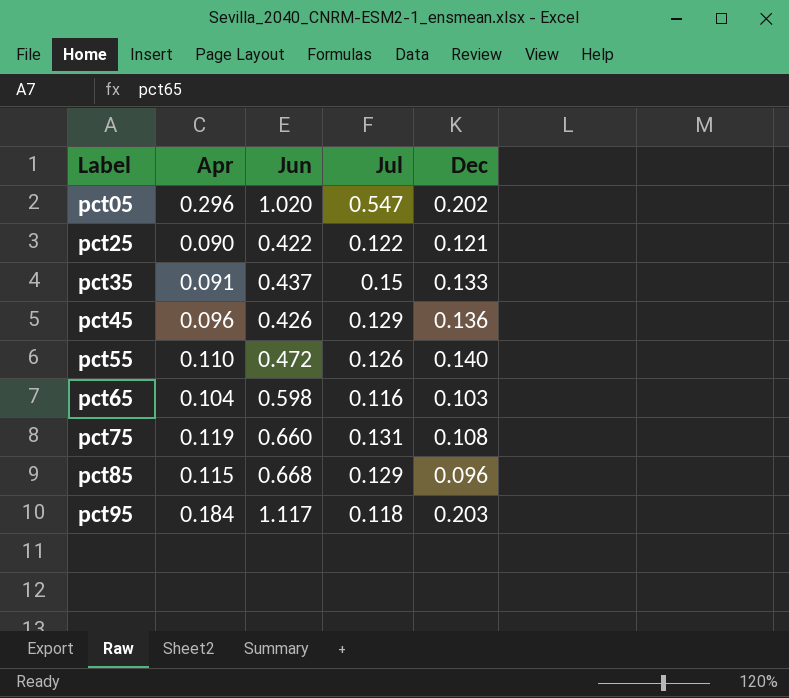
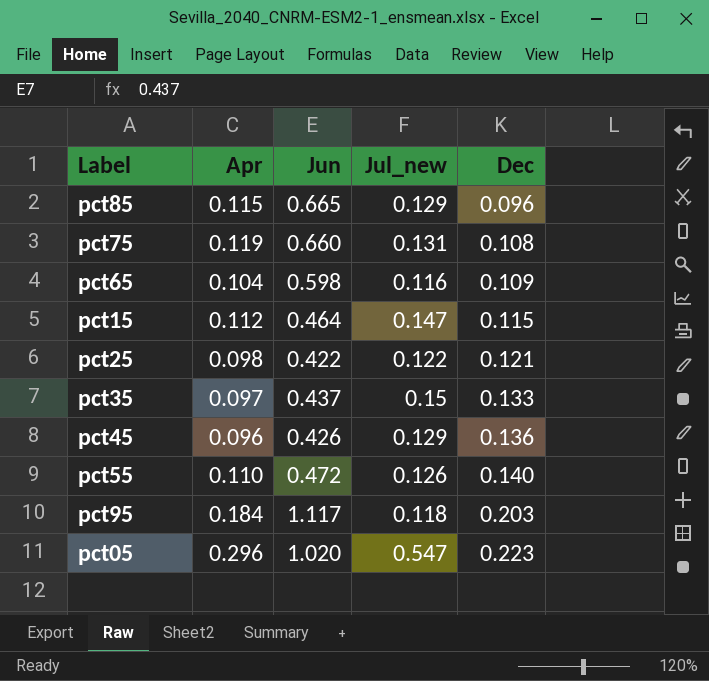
row order: Label ascending -> Dec ascending
column name: Jul -> Jul_new
pct85 | Jun: 0.668 -> 0.665
pct65 | Dec: 0.103 -> 0.109
row pct15: none -> 0.112 | 0.464 | 0.147 | 0.115
pct25 | Apr: 0.090 -> 0.098
pct35 | Apr: 0.091 -> 0.097
pct05 | Dec: 0.202 -> 0.223

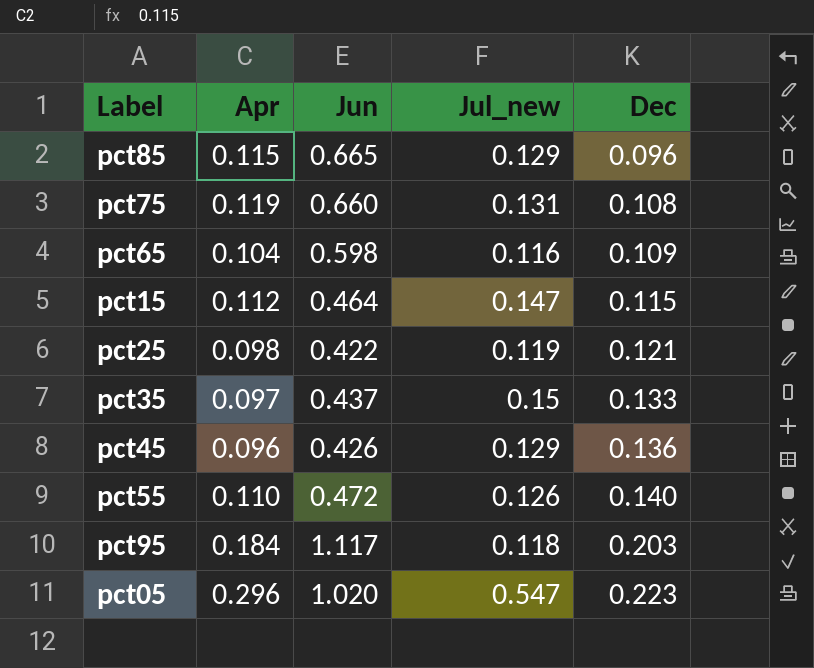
pct25 | Jul_new: 0.122 -> 0.119

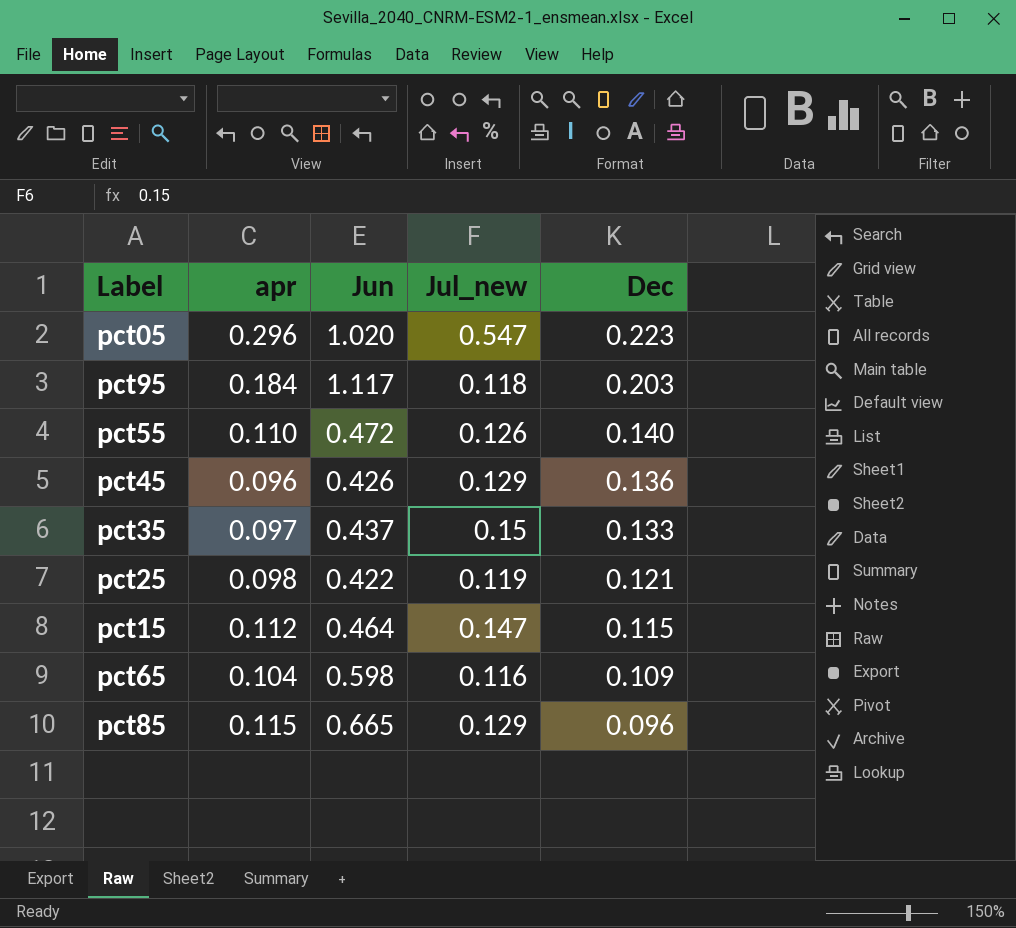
row order: Dec ascending -> Dec descending
column name: Apr -> apr
row pct75: 0.119 | 0.660 | 0.131 | 0.108 -> none

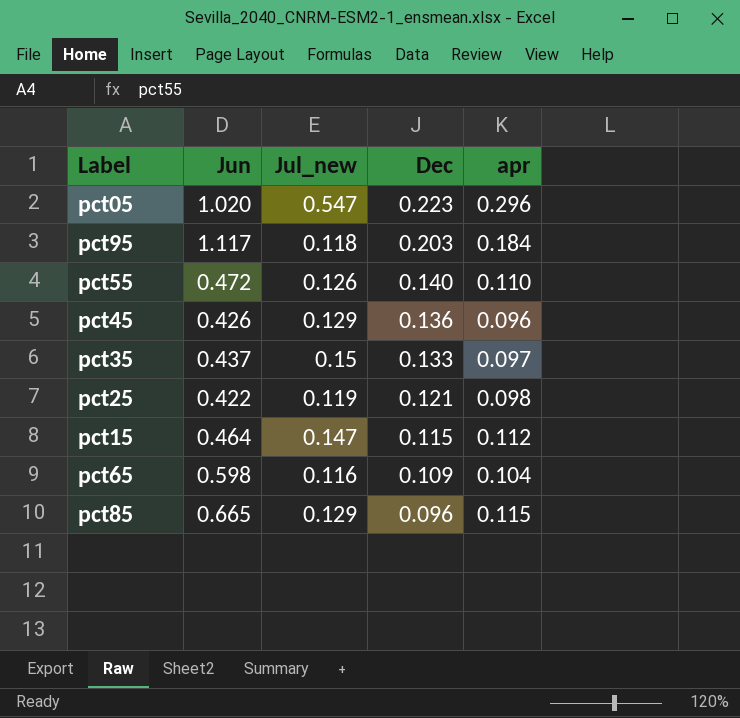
column apr | position: 2 -> 5

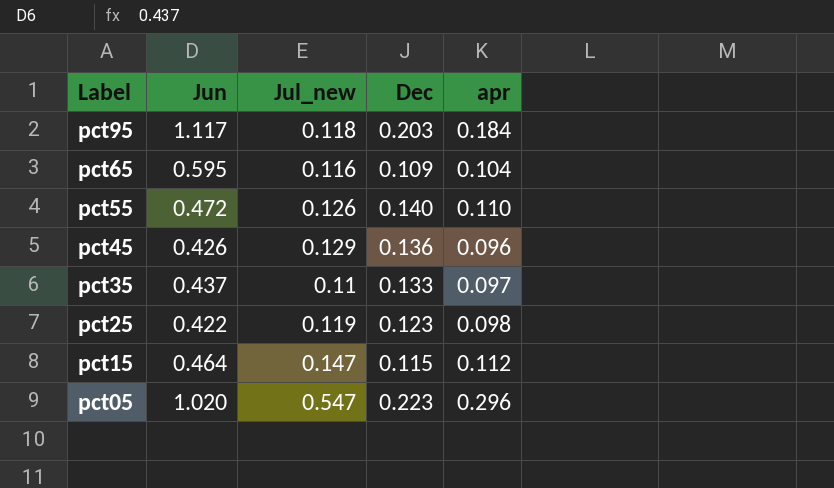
row order: Dec descending -> Label descending
row pct85: 0.665 | 0.129 | 0.096 | 0.115 -> none
pct65 | Jun: 0.598 -> 0.595
pct35 | Jul_new: 0.15 -> 0.11
pct25 | Dec: 0.121 -> 0.123

